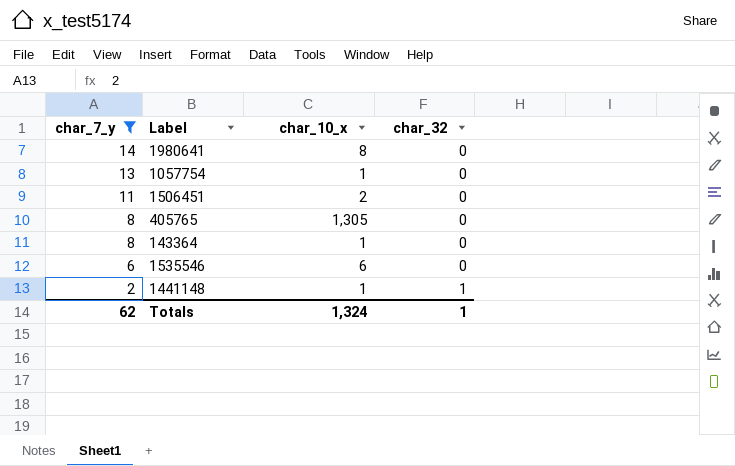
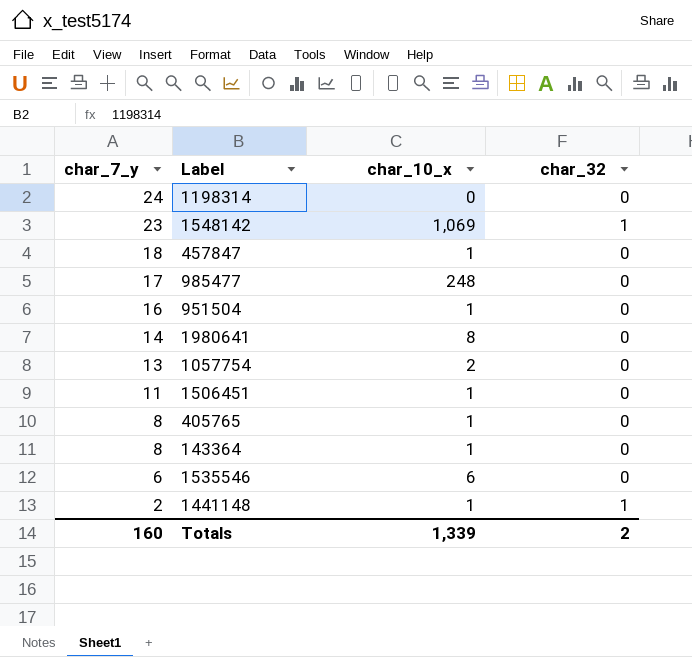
filter: char_7_y <= 14 -> none
1057754 | char_10_x: 1 -> 2
1506451 | char_10_x: 2 -> 1
405765 | char_10_x: 1,305 -> 1
Totals | char_7_y: 62 -> 160
Totals | char_10_x: 1,324 -> 1,339
Totals | char_32: 1 -> 2

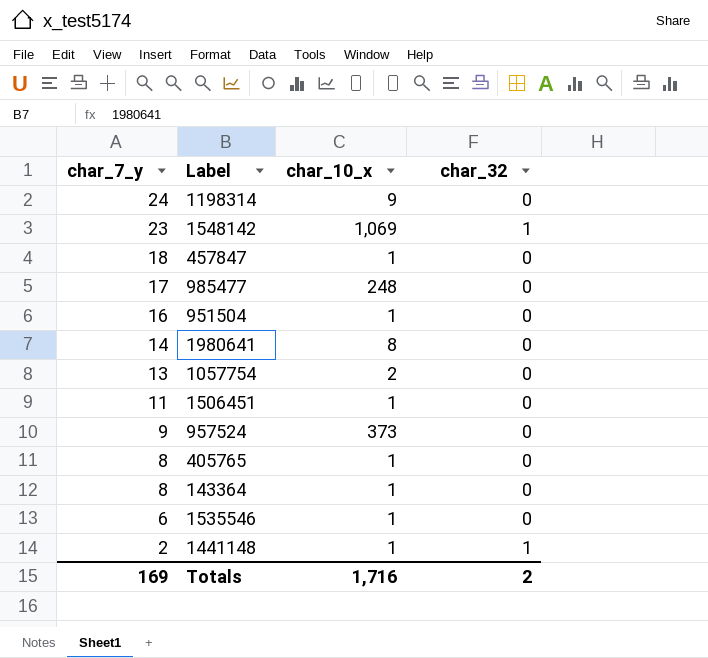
1198314 | char_10_x: 0 -> 9
row 957524: none -> 9 | 373 | 0
1535546 | char_10_x: 6 -> 1
Totals | char_7_y: 160 -> 169
Totals | char_10_x: 1,339 -> 1,716

